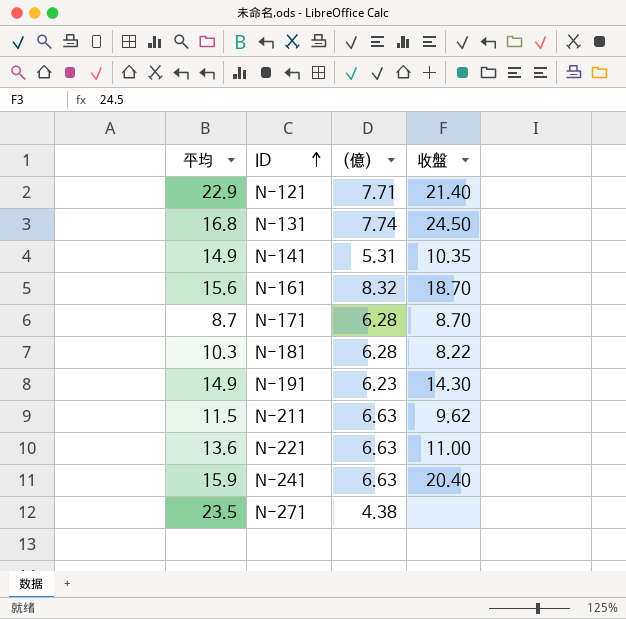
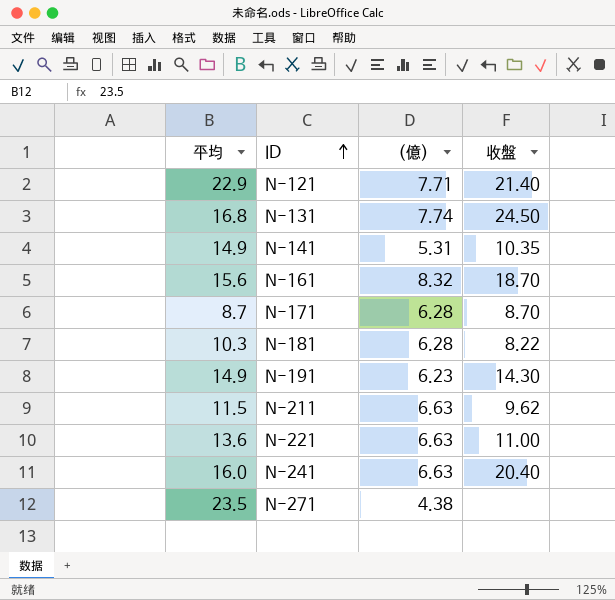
N-241 | 平均: 15.9 -> 16.0

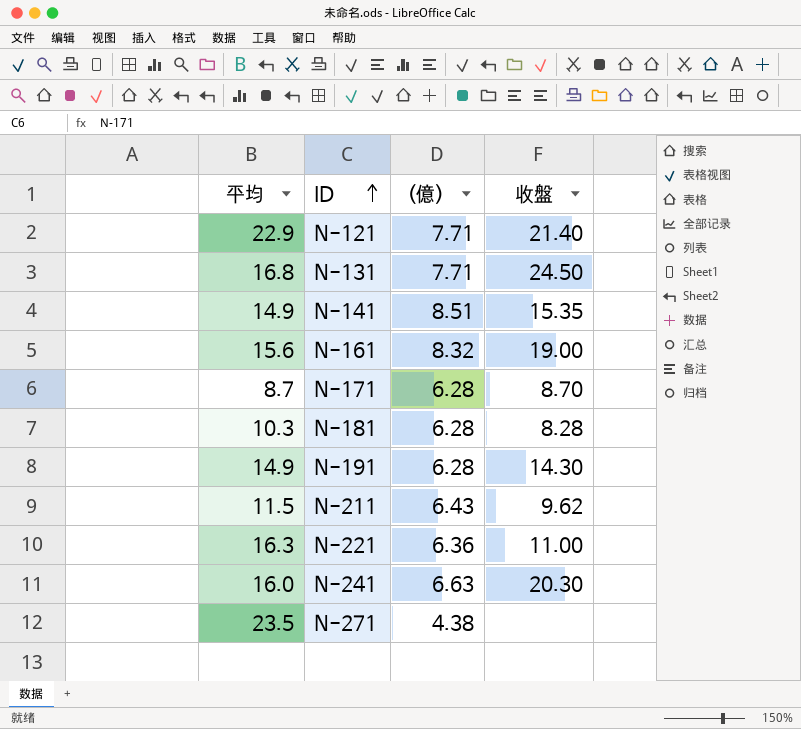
N-131 | (億): 7.74 -> 7.71
N-141 | (億): 5.31 -> 8.51
N-141 | 收盤: 10.35 -> 15.35
N-161 | 收盤: 18.70 -> 19.00
N-181 | 收盤: 8.22 -> 8.28
N-191 | (億): 6.23 -> 6.28
N-211 | (億): 6.63 -> 6.43
N-221 | 平均: 13.6 -> 16.3
N-221 | (億): 6.63 -> 6.36
N-241 | 收盤: 20.40 -> 20.30

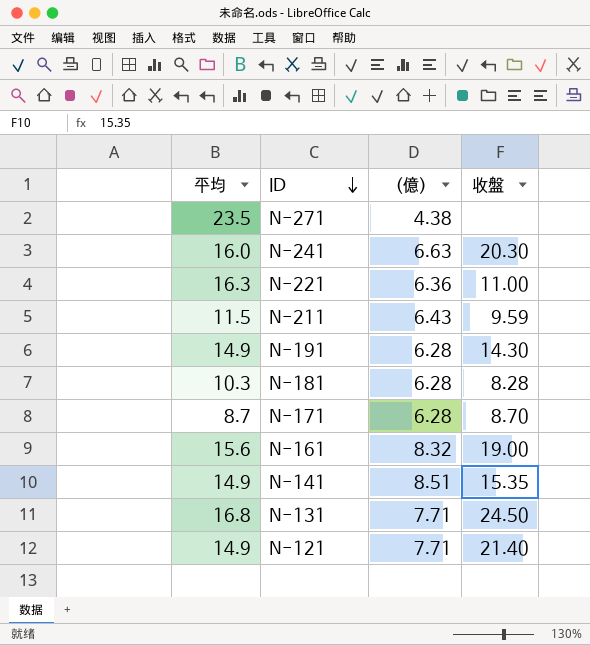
row order: ID ascending -> ID descending
N-211 | 收盤: 9.62 -> 9.59
N-121 | 平均: 22.9 -> 14.9

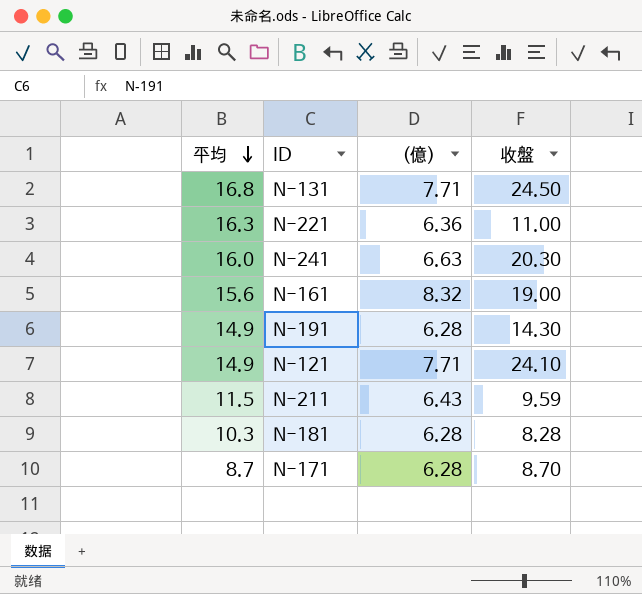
row order: ID descending -> 平均 descending
row N-271: 23.5 | 4.38 | none -> none
row N-141: 14.9 | 8.51 | 15.35 -> none
N-121 | 收盤: 21.40 -> 24.10

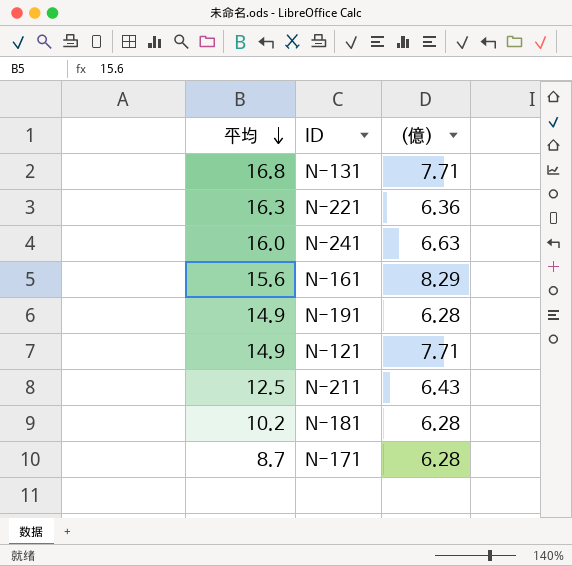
column 收盤 | position: 4 -> none
N-161 | (億): 8.32 -> 8.29
N-211 | 平均: 11.5 -> 12.5
N-181 | 平均: 10.3 -> 10.2

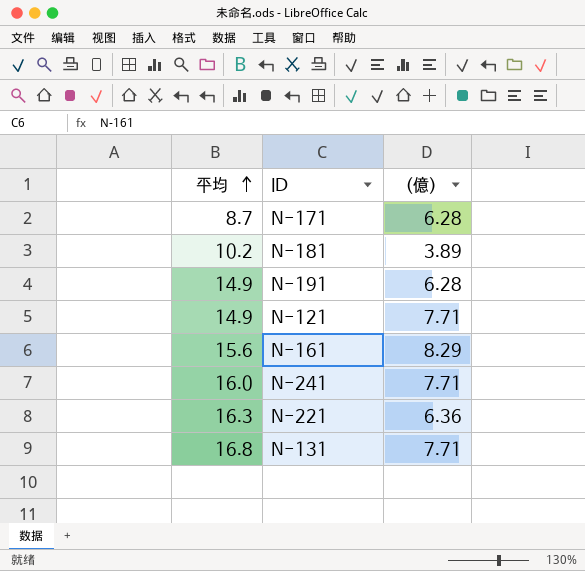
row order: 平均 descending -> 平均 ascending
row N-211: 12.5 | 6.43 -> none
N-181 | (億): 6.28 -> 3.89
N-241 | (億): 6.63 -> 7.71

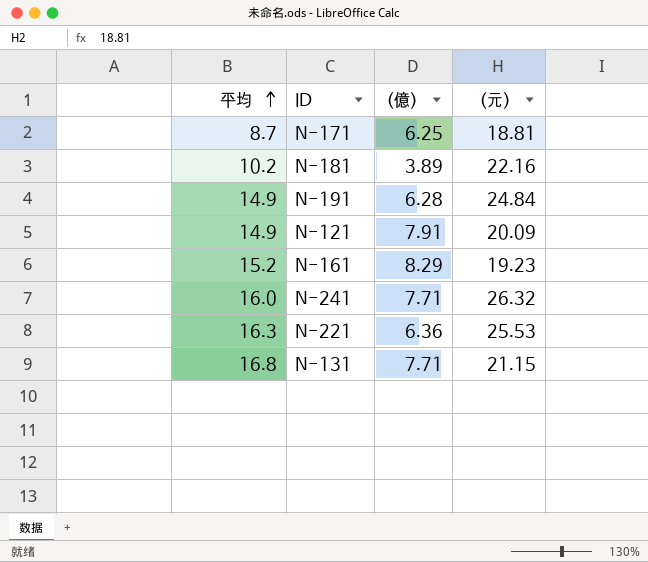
column (元) | position: none -> 4
N-171 | (億): 6.28 -> 6.25
N-121 | (億): 7.71 -> 7.91
N-161 | 平均: 15.6 -> 15.2

